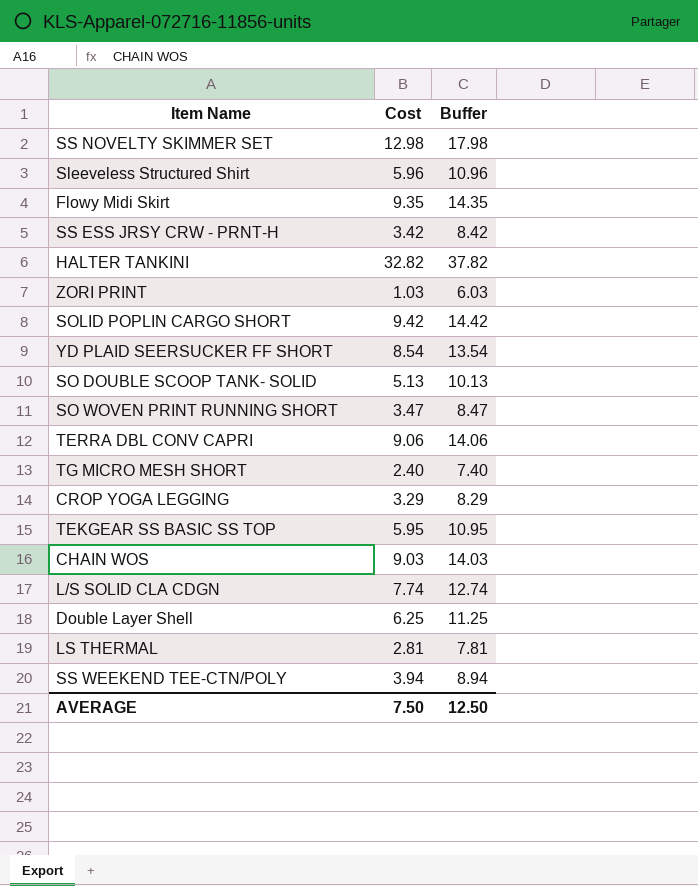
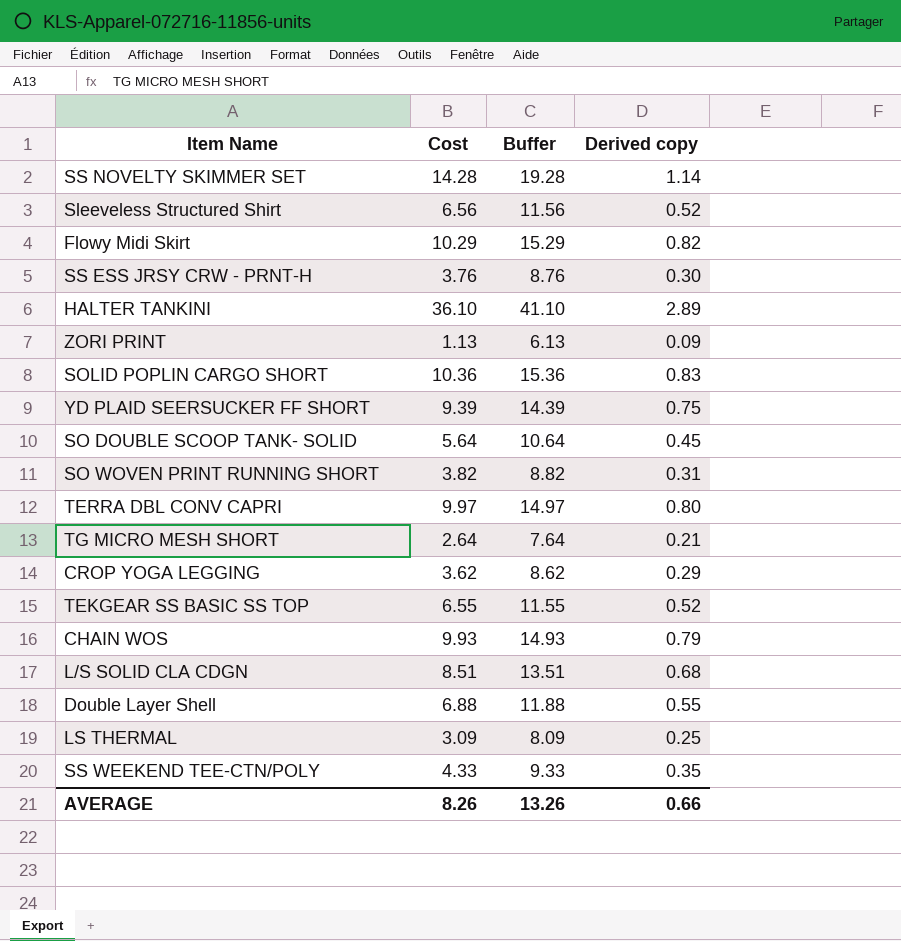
column Derived copy | formula: none -> [Cost] * 0.08
SS NOVELTY SKIMMER SET | Cost: 12.98 -> 14.28
SS NOVELTY SKIMMER SET | Buffer: 17.98 -> 19.28
Sleeveless Structured Shirt | Cost: 5.96 -> 6.56
Sleeveless Structured Shirt | Buffer: 10.96 -> 11.56
Flowy Midi Skirt | Cost: 9.35 -> 10.29
Flowy Midi Skirt | Buffer: 14.35 -> 15.29
SS ESS JRSY CRW - PRNT-H | Cost: 3.42 -> 3.76
SS ESS JRSY CRW - PRNT-H | Buffer: 8.42 -> 8.76
HALTER TANKINI | Cost: 32.82 -> 36.10
HALTER TANKINI | Buffer: 37.82 -> 41.10
ZORI PRINT | Cost: 1.03 -> 1.13
ZORI PRINT | Buffer: 6.03 -> 6.13
SOLID POPLIN CARGO SHORT | Cost: 9.42 -> 10.36
SOLID POPLIN CARGO SHORT | Buffer: 14.42 -> 15.36
YD PLAID SEERSUCKER FF SHORT | Cost: 8.54 -> 9.39
YD PLAID SEERSUCKER FF SHORT | Buffer: 13.54 -> 14.39
SO DOUBLE SCOOP TANK- SOLID | Cost: 5.13 -> 5.64
SO DOUBLE SCOOP TANK- SOLID | Buffer: 10.13 -> 10.64
SO WOVEN PRINT RUNNING SHORT | Cost: 3.47 -> 3.82
SO WOVEN PRINT RUNNING SHORT | Buffer: 8.47 -> 8.82
TERRA DBL CONV CAPRI | Cost: 9.06 -> 9.97
TERRA DBL CONV CAPRI | Buffer: 14.06 -> 14.97
TG MICRO MESH SHORT | Cost: 2.40 -> 2.64
TG MICRO MESH SHORT | Buffer: 7.40 -> 7.64
CROP YOGA LEGGING | Cost: 3.29 -> 3.62
CROP YOGA LEGGING | Buffer: 8.29 -> 8.62
TEKGEAR SS BASIC SS TOP | Cost: 5.95 -> 6.55
TEKGEAR SS BASIC SS TOP | Buffer: 10.95 -> 11.55
CHAIN WOS | Cost: 9.03 -> 9.93
CHAIN WOS | Buffer: 14.03 -> 14.93
L/S SOLID CLA CDGN | Cost: 7.74 -> 8.51
L/S SOLID CLA CDGN | Buffer: 12.74 -> 13.51
Double Layer Shell | Cost: 6.25 -> 6.88
Double Layer Shell | Buffer: 11.25 -> 11.88
LS THERMAL | Cost: 2.81 -> 3.09
LS THERMAL | Buffer: 7.81 -> 8.09
SS WEEKEND TEE-CTN/POLY | Cost: 3.94 -> 4.33
SS WEEKEND TEE-CTN/POLY | Buffer: 8.94 -> 9.33
AVERAGE | Cost: 7.50 -> 8.26
AVERAGE | Buffer: 12.50 -> 13.26

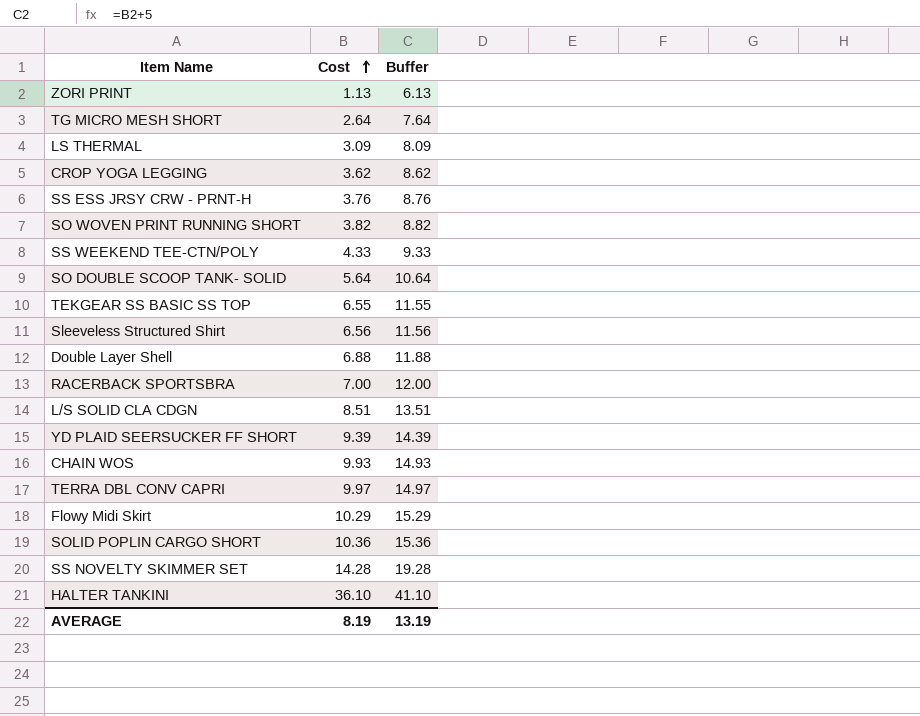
row order: none -> Cost ascending
column Derived copy | formula: [Cost] * 0.08 -> none
row RACERBACK SPORTSBRA: none -> 7.00 | 12.00
AVERAGE | Cost: 8.26 -> 8.19
AVERAGE | Buffer: 13.26 -> 13.19

